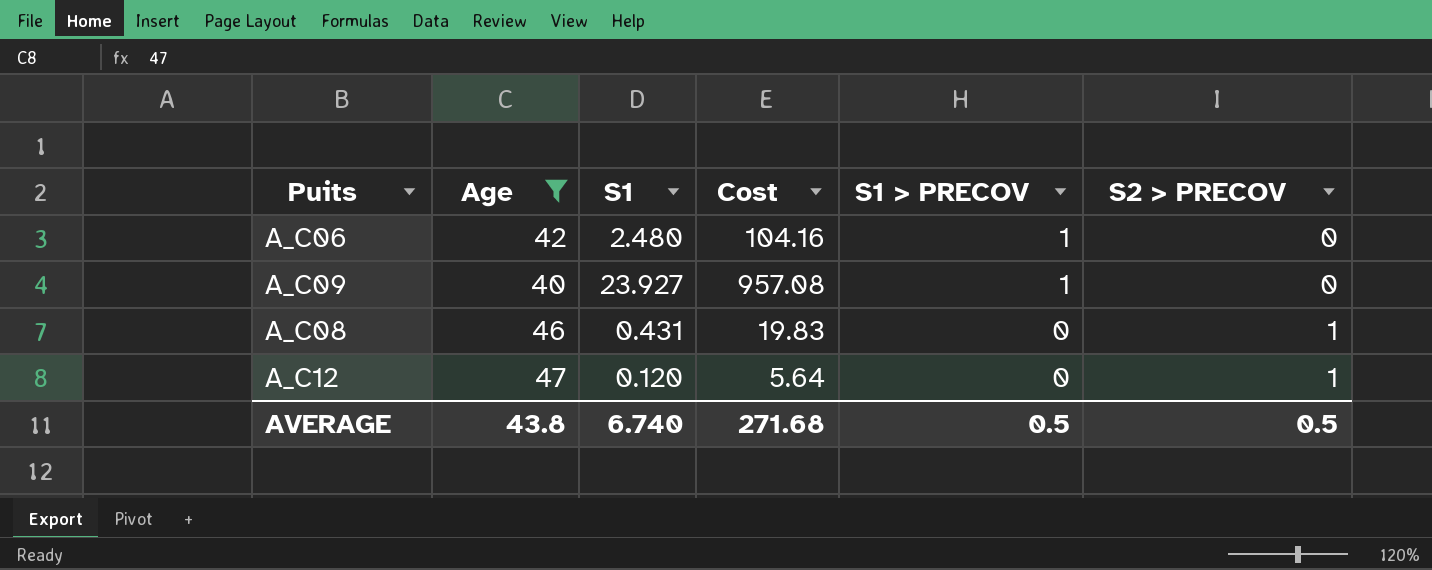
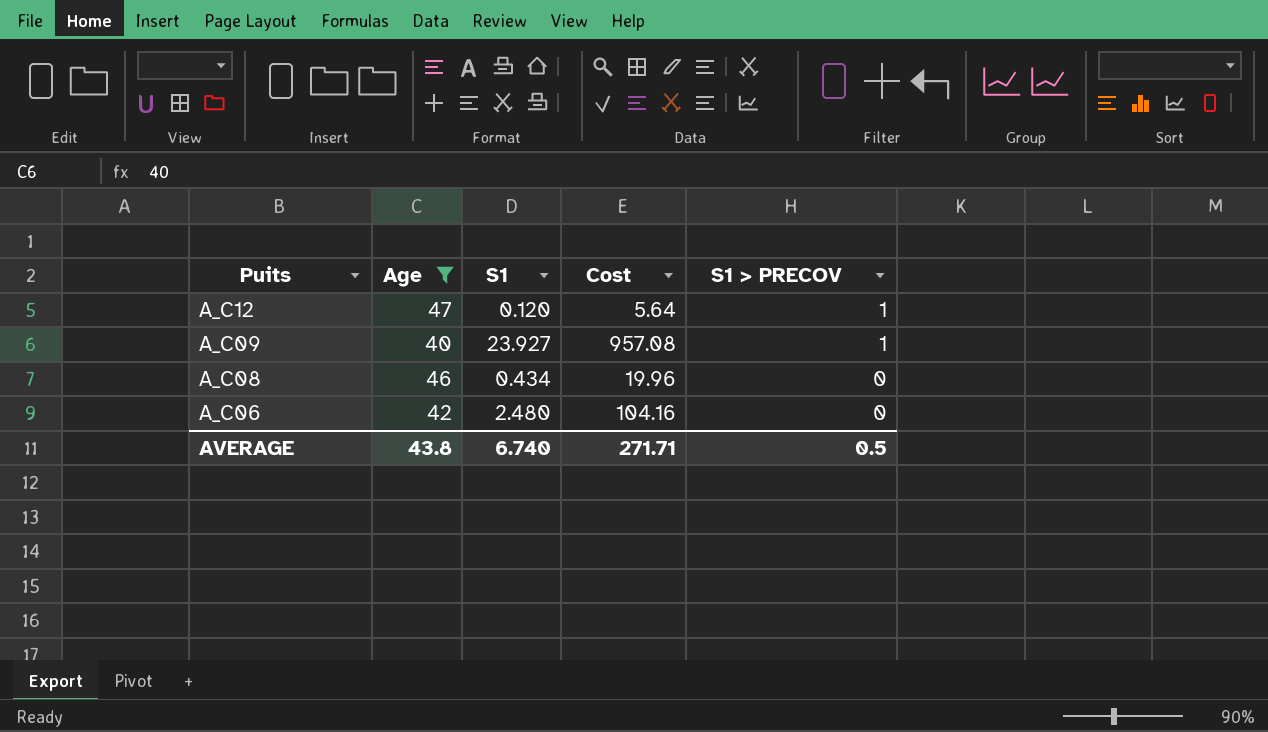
row order: S1 > PRECOV descending -> Puits descending
column S2 > PRECOV | position: 6 -> none
A_C12 | S1 > PRECOV: 0 -> 1
A_C08 | S1: 0.431 -> 0.434
A_C08 | Cost: 19.83 -> 19.96
A_C06 | S1 > PRECOV: 1 -> 0
AVERAGE | Cost: 271.68 -> 271.71

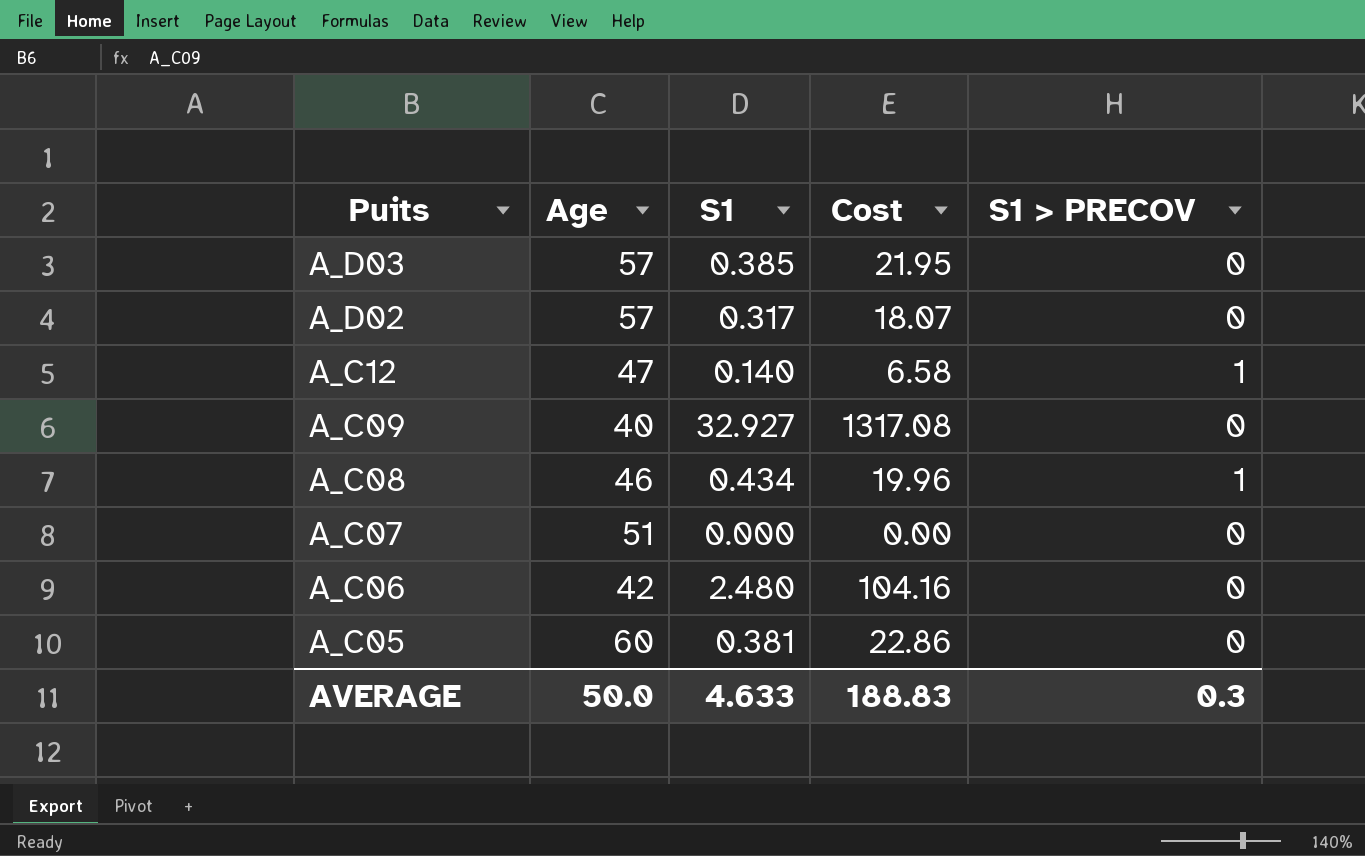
filter: Age <= 47 -> none
A_C12 | S1: 0.120 -> 0.140
A_C12 | Cost: 5.64 -> 6.58
A_C09 | S1: 23.927 -> 32.927
A_C09 | Cost: 957.08 -> 1317.08
A_C09 | S1 > PRECOV: 1 -> 0
A_C08 | S1 > PRECOV: 0 -> 1
AVERAGE | Age: 43.8 -> 50.0
AVERAGE | S1: 6.740 -> 4.633
AVERAGE | Cost: 271.71 -> 188.83
AVERAGE | S1 > PRECOV: 0.5 -> 0.3

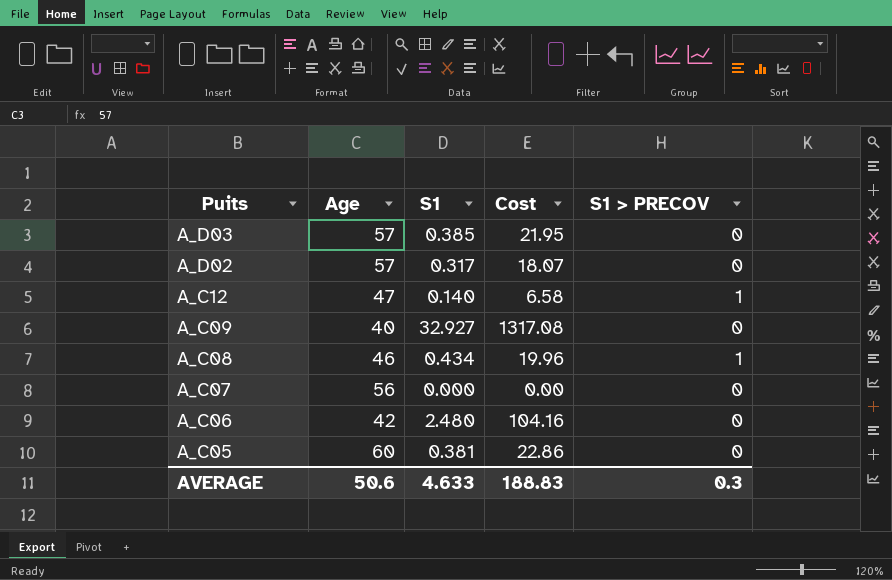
A_C07 | Age: 51 -> 56
AVERAGE | Age: 50.0 -> 50.6

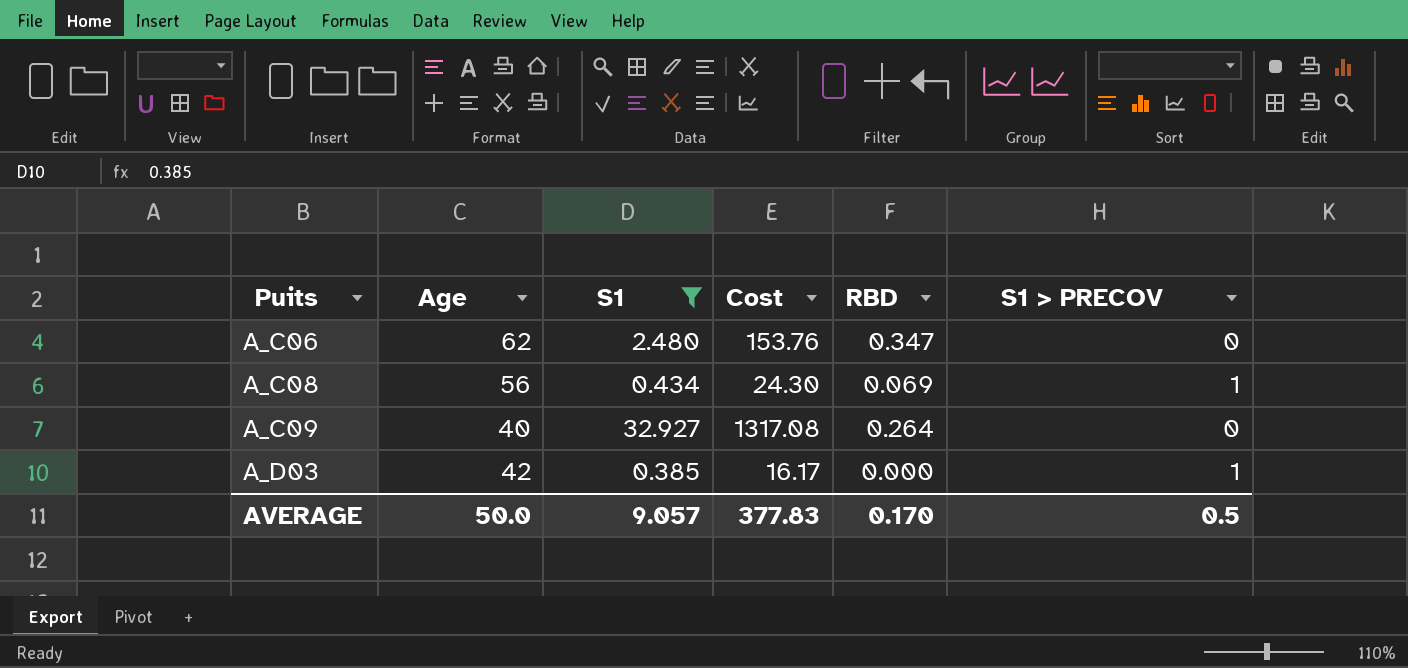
filter: none -> S1 >= 0.385
row order: Puits descending -> Puits ascending
column RBD | position: none -> 5
A_C06 | Age: 42 -> 62
A_C06 | Cost: 104.16 -> 153.76
A_C08 | Age: 46 -> 56
A_C08 | Cost: 19.96 -> 24.30
A_D03 | Age: 57 -> 42
A_D03 | Cost: 21.95 -> 16.17
A_D03 | S1 > PRECOV: 0 -> 1
AVERAGE | Age: 50.6 -> 50.0
AVERAGE | S1: 4.633 -> 9.057
AVERAGE | Cost: 188.83 -> 377.83
AVERAGE | S1 > PRECOV: 0.3 -> 0.5

